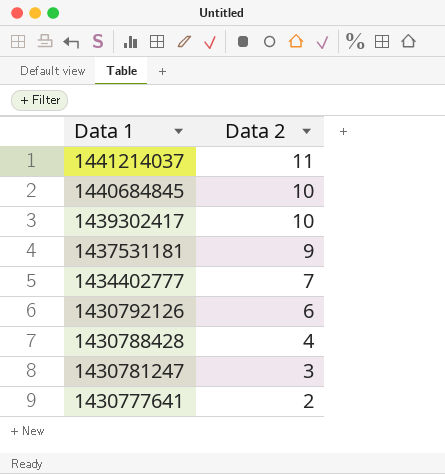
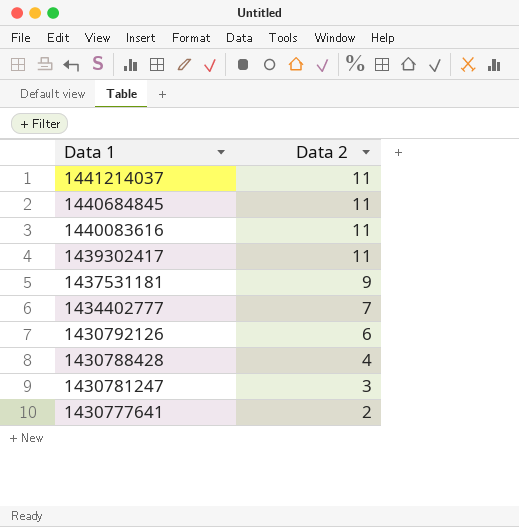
1440684845 | Data 2: 10 -> 11
row 1440083616: none -> 11
1439302417 | Data 2: 10 -> 11

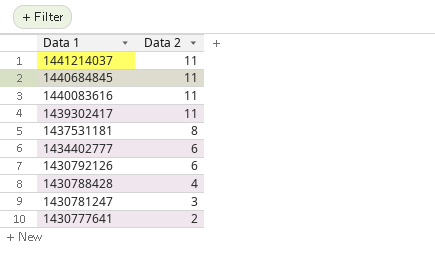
1437531181 | Data 2: 9 -> 8
1434402777 | Data 2: 7 -> 6

